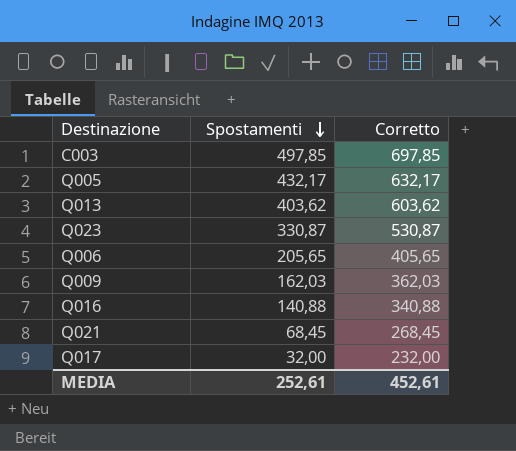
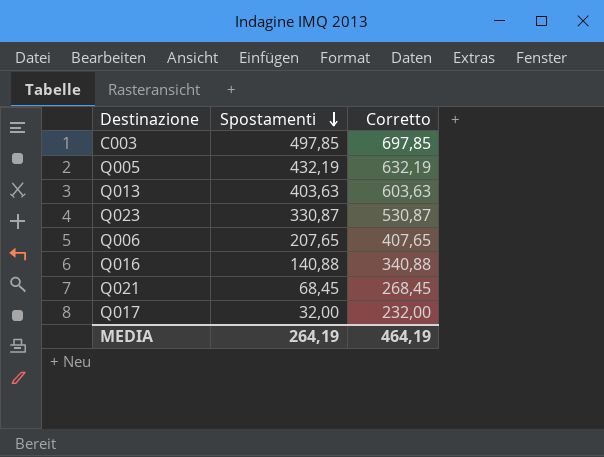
row Q009: 162,03 | 362,03 -> none
Q005 | Spostamenti: 432,17 -> 432,19
Q005 | Corretto: 632,17 -> 632,19
Q013 | Spostamenti: 403,62 -> 403,63
Q013 | Corretto: 603,62 -> 603,63
Q006 | Spostamenti: 205,65 -> 207,65
Q006 | Corretto: 405,65 -> 407,65
MEDIA | Spostamenti: 252,61 -> 264,19
MEDIA | Corretto: 452,61 -> 464,19

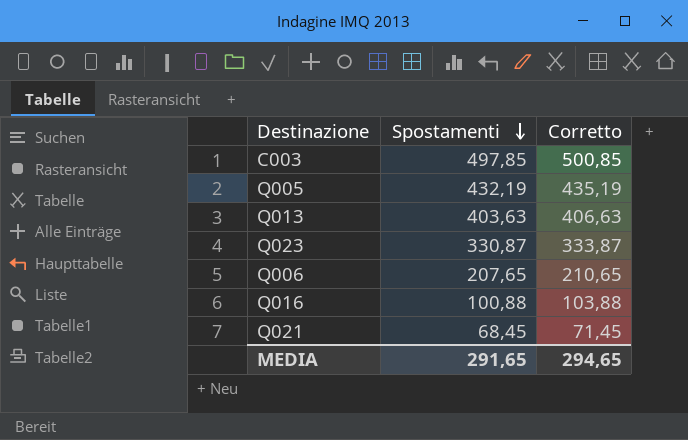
column Corretto | formula: [Spostamenti] + 200 -> [Spostamenti] + 3
row Q017: 32,00 | 232,00 -> none
Q016 | Spostamenti: 140,88 -> 100,88
MEDIA | Spostamenti: 264,19 -> 291,65
MEDIA | Corretto: 464,19 -> 294,65

